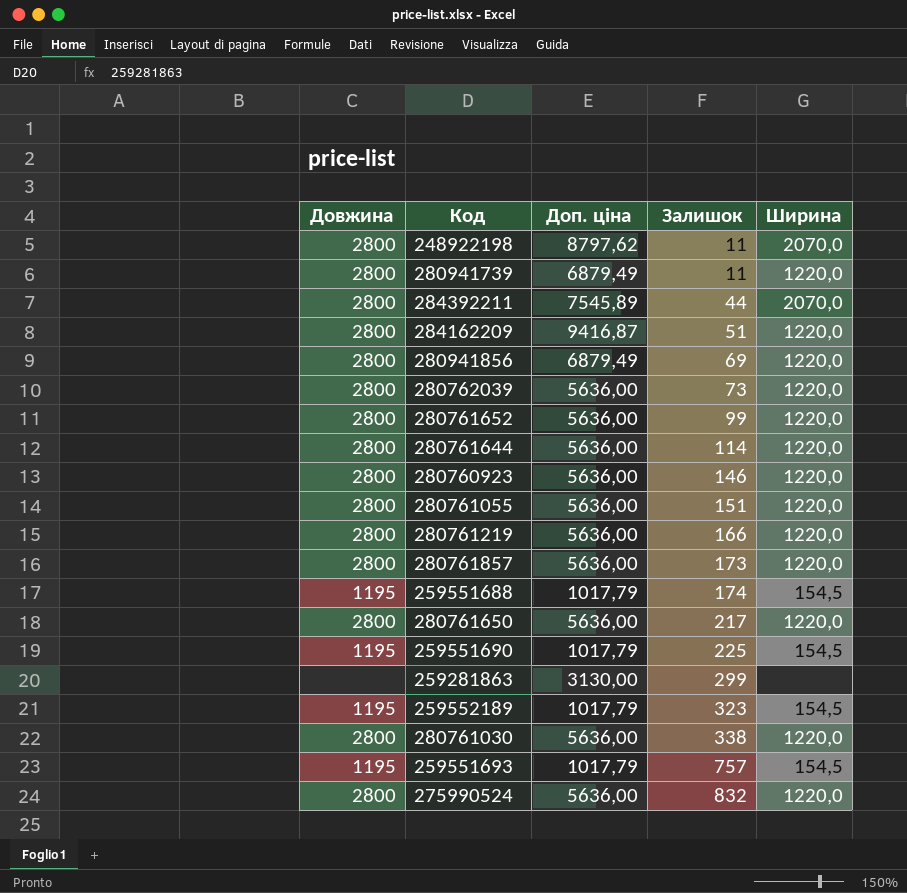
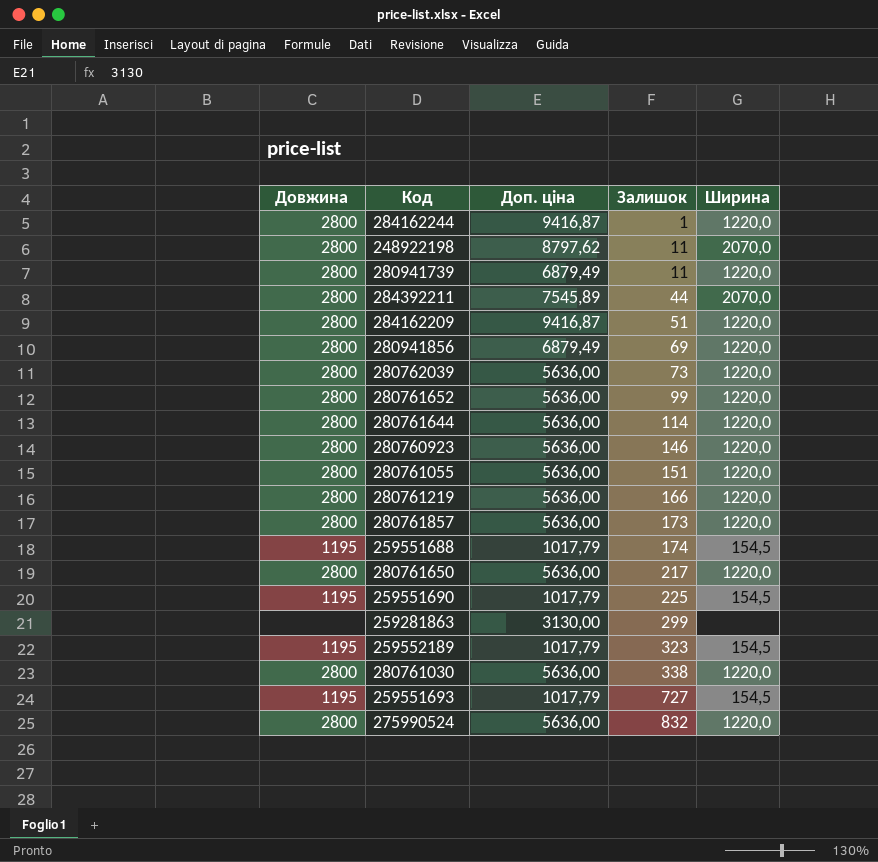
row 284162244: none -> 2800 | 9416,87 | 1 | 1220,0
259551693 | Залишок: 757 -> 727

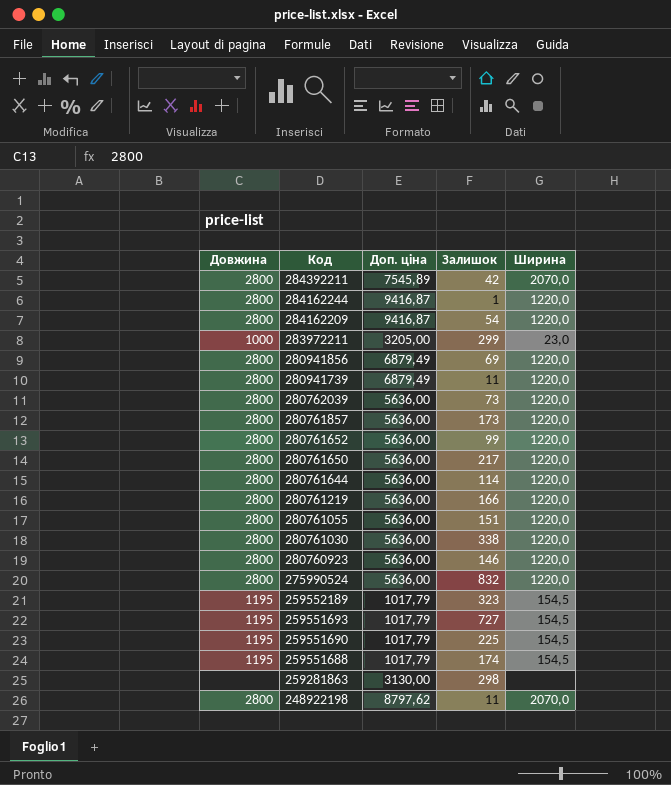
row order: Залишок ascending -> Код descending
284392211 | Залишок: 44 -> 42
284162209 | Залишок: 51 -> 54
row 283972211: none -> 1000 | 3205,00 | 299 | 23,0
259281863 | Залишок: 299 -> 298

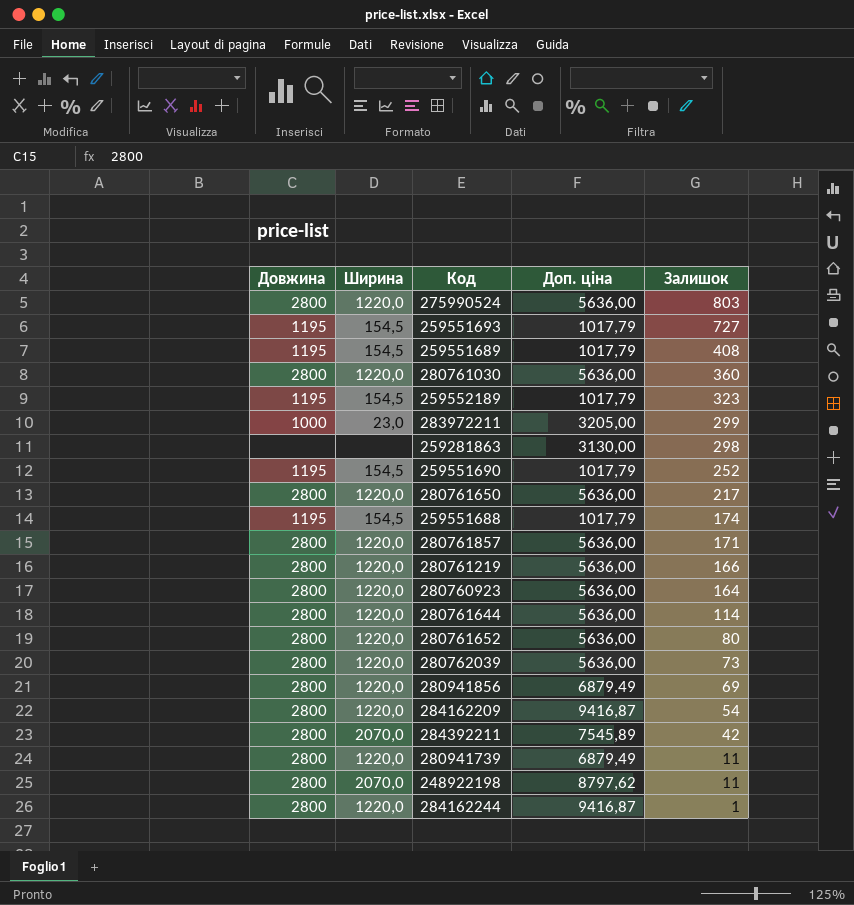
row order: Код descending -> Залишок descending
column Ширина | position: 5 -> 2
row 280761055: 2800 | 5636,00 | 151 | 1220,0 -> none
275990524 | Залишок: 832 -> 803
row 259551689: none -> 1195 | 154,5 | 1017,79 | 408
280761030 | Залишок: 338 -> 360
259551690 | Залишок: 225 -> 252
280761857 | Залишок: 173 -> 171
280760923 | Залишок: 146 -> 164
280761652 | Залишок: 99 -> 80

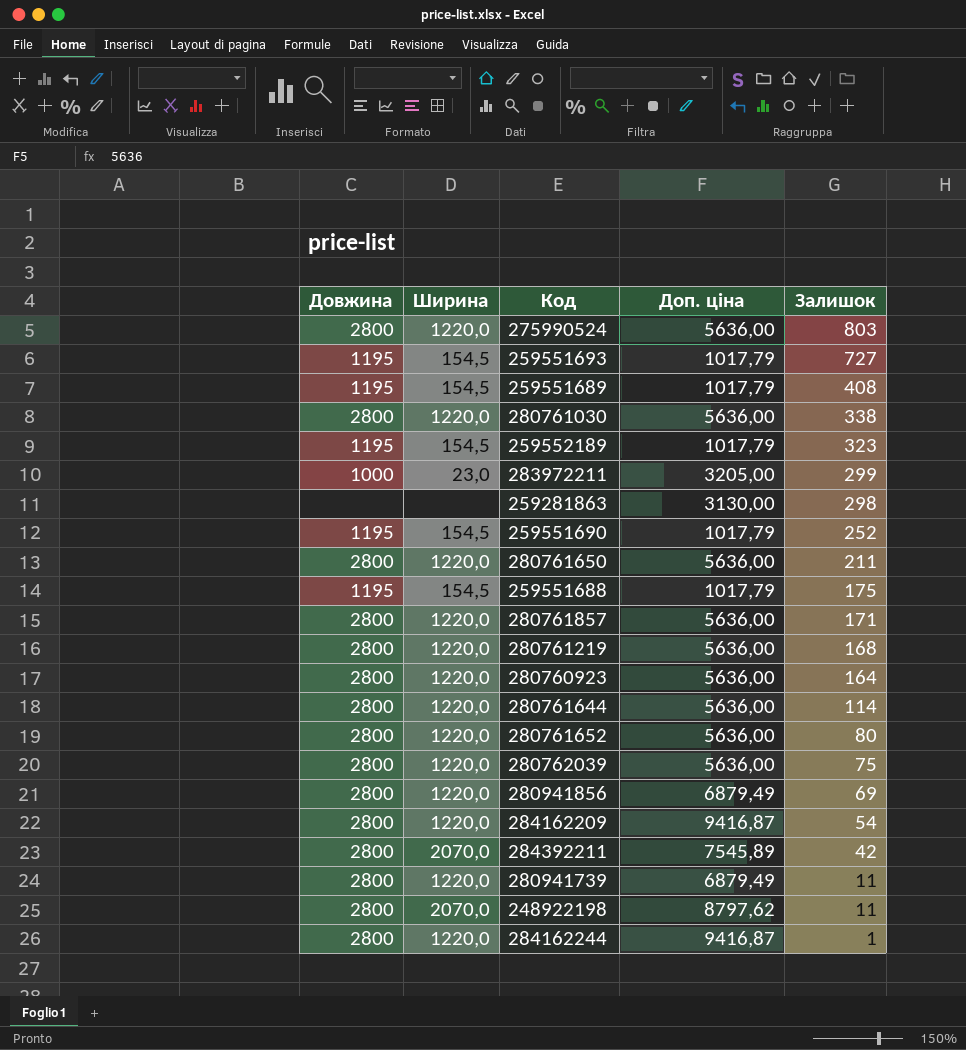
280761030 | Залишок: 360 -> 338
280761650 | Залишок: 217 -> 211
259551688 | Залишок: 174 -> 175
280761219 | Залишок: 166 -> 168
280762039 | Залишок: 73 -> 75

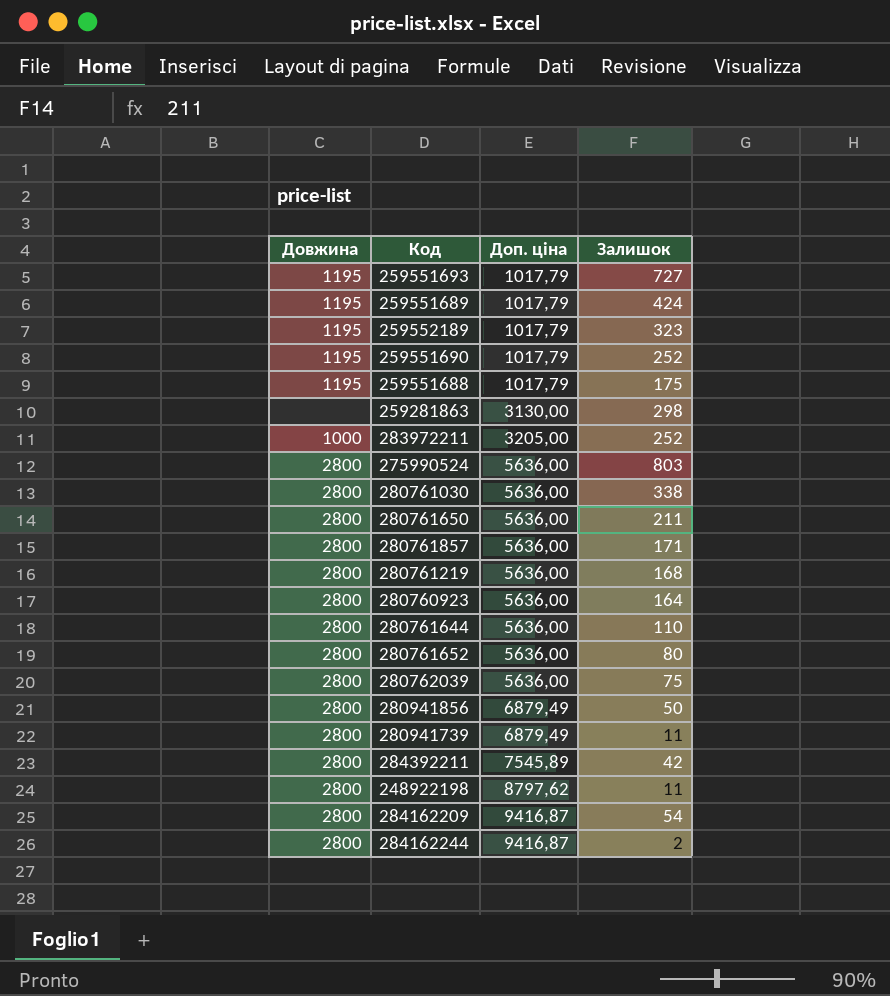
row order: Залишок descending -> Доп. ціна ascending
column Ширина | position: 2 -> none
259551689 | Залишок: 408 -> 424
283972211 | Залишок: 299 -> 252
280761644 | Залишок: 114 -> 110
280941856 | Залишок: 69 -> 50
284162244 | Залишок: 1 -> 2

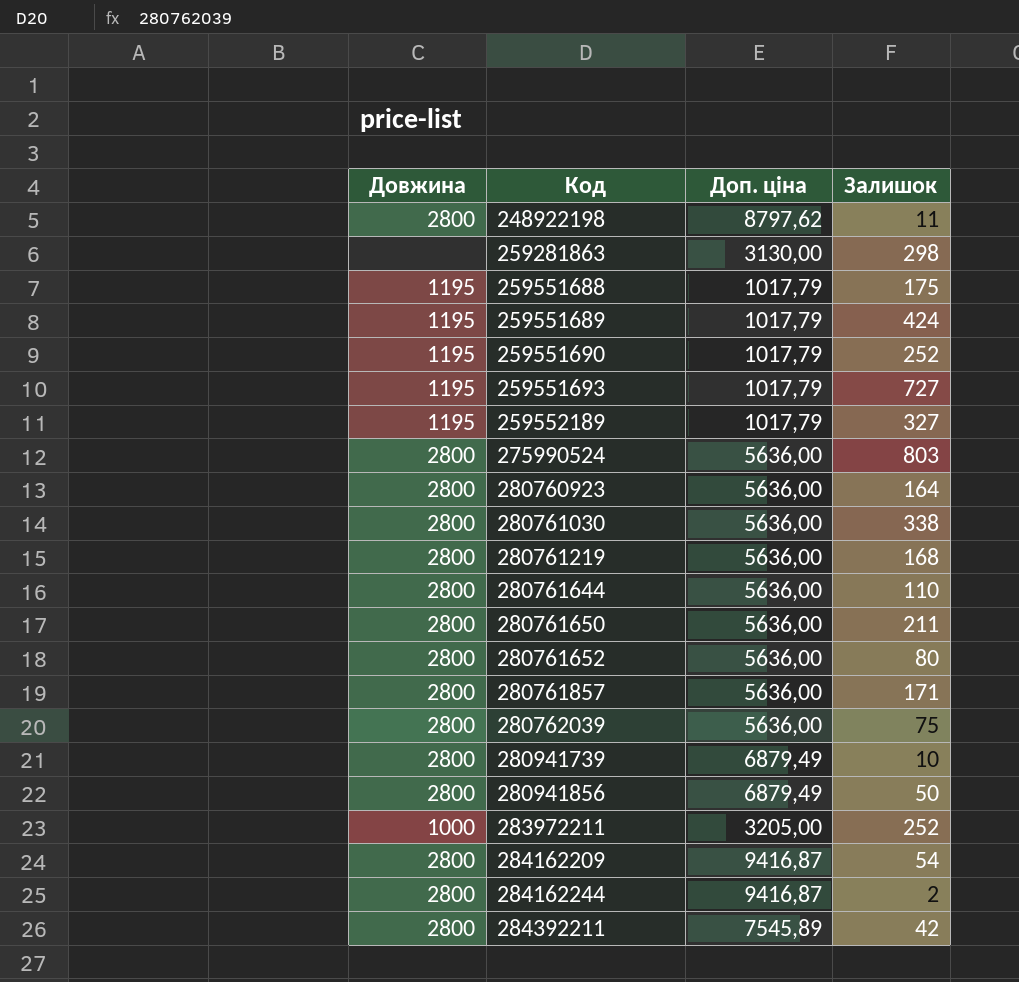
row order: Доп. ціна ascending -> Код ascending
259552189 | Залишок: 323 -> 327
280941739 | Залишок: 11 -> 10

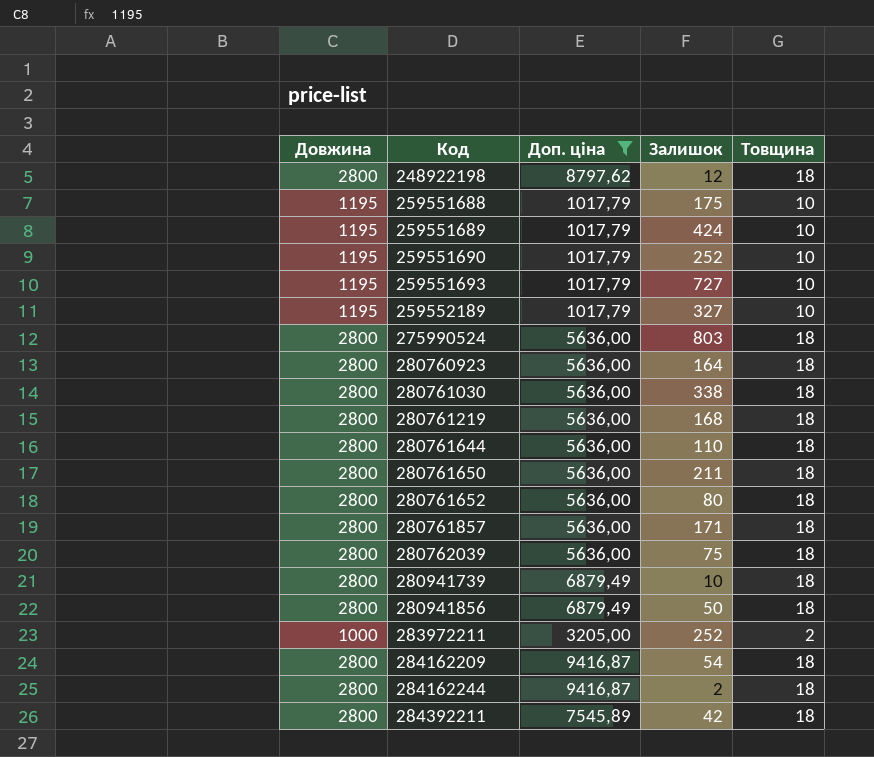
filter: none -> Доп. ціна != 3130,00
column Товщина | position: none -> 5
248922198 | Залишок: 11 -> 12

